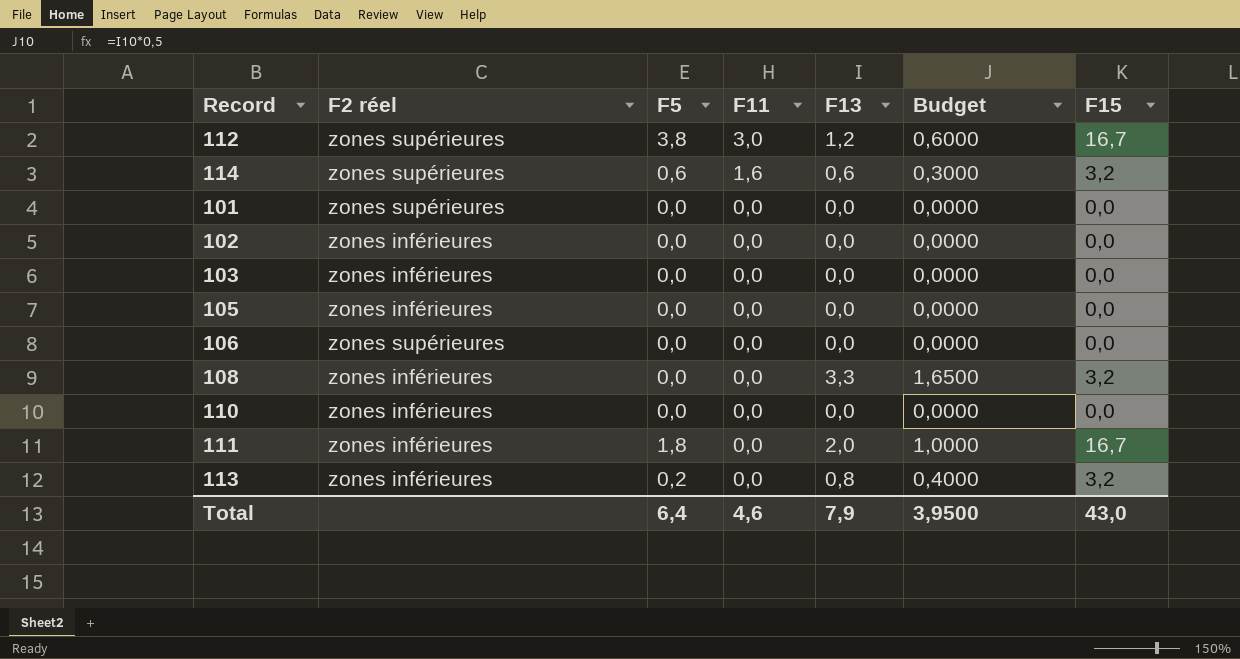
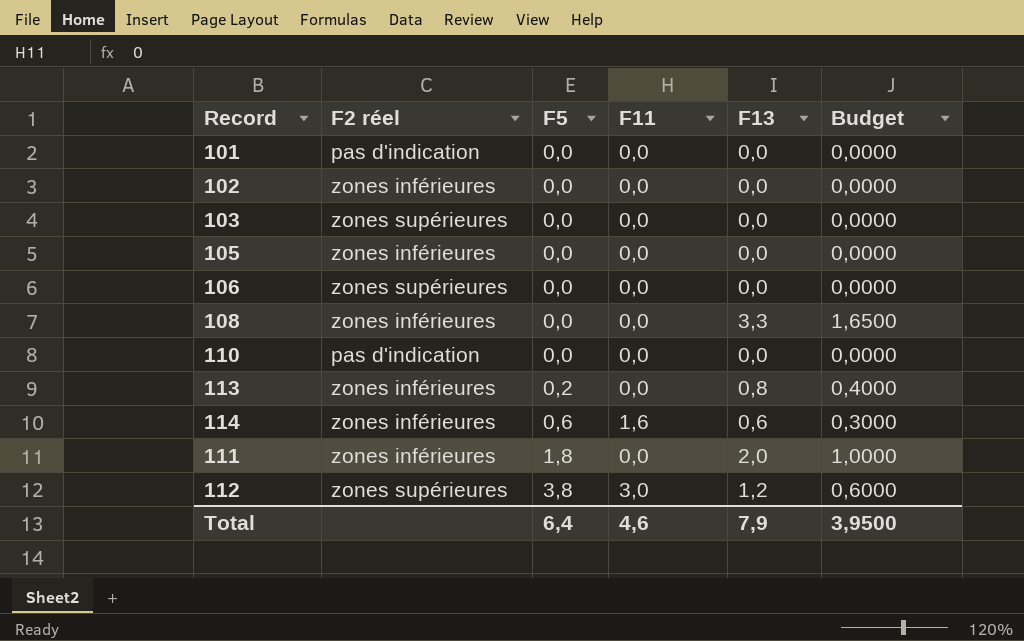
row order: F11 descending -> F5 ascending
column F15 | position: 7 -> none
101 | F2 réel: zones supérieures -> pas d'indication
103 | F2 réel: zones inférieures -> zones supérieures
110 | F2 réel: zones inférieures -> pas d'indication
114 | F2 réel: zones supérieures -> zones inférieures

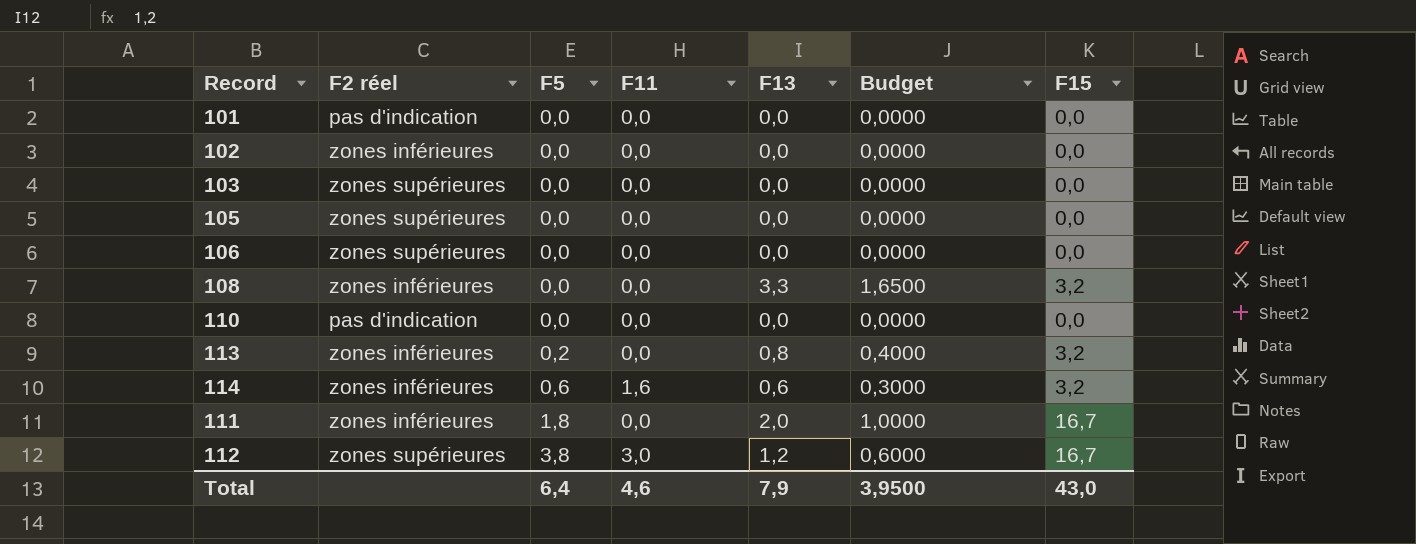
column F15 | position: none -> 7
105 | F2 réel: zones inférieures -> zones supérieures

